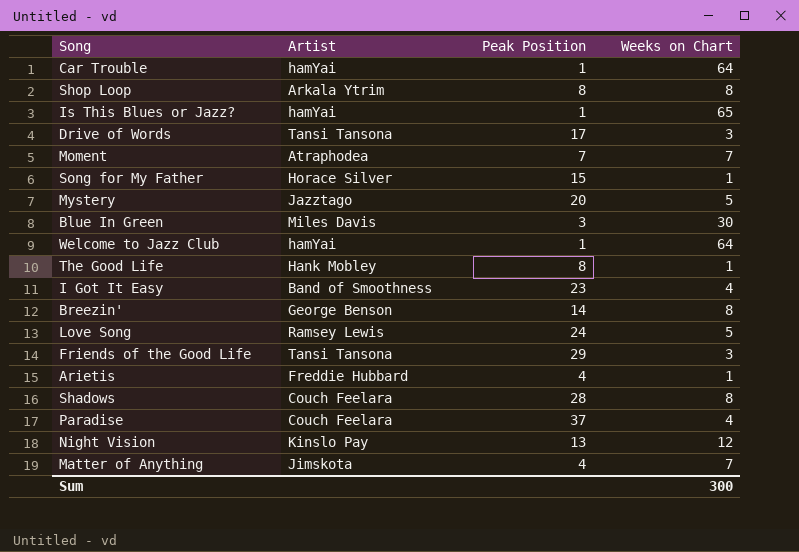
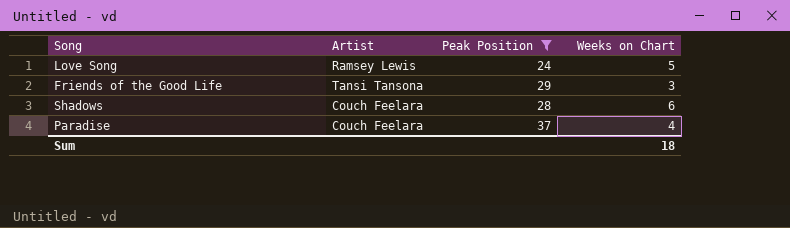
filter: none -> Peak Position >= 24
Shadows | Weeks on Chart: 8 -> 6
Sum | Weeks on Chart: 300 -> 18

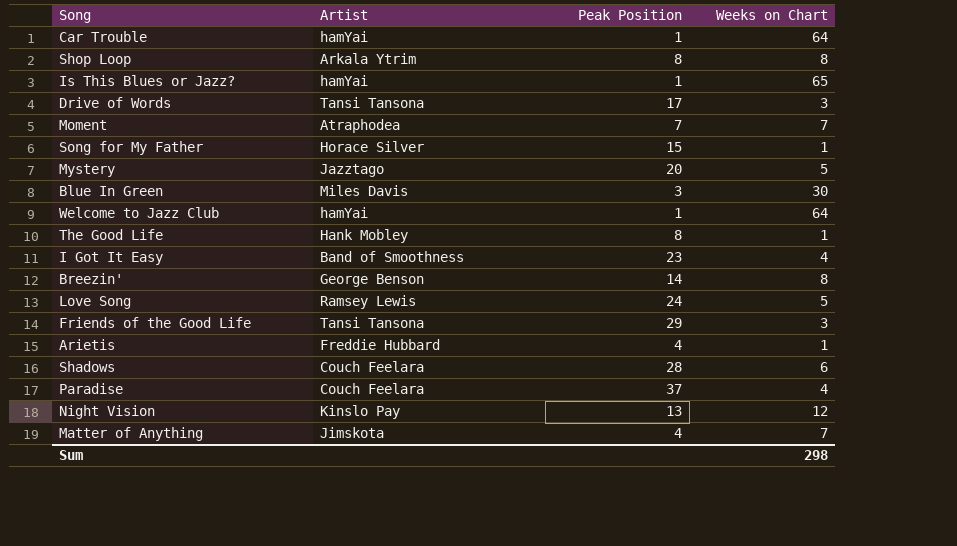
filter: Peak Position >= 24 -> none
Sum | Weeks on Chart: 18 -> 298

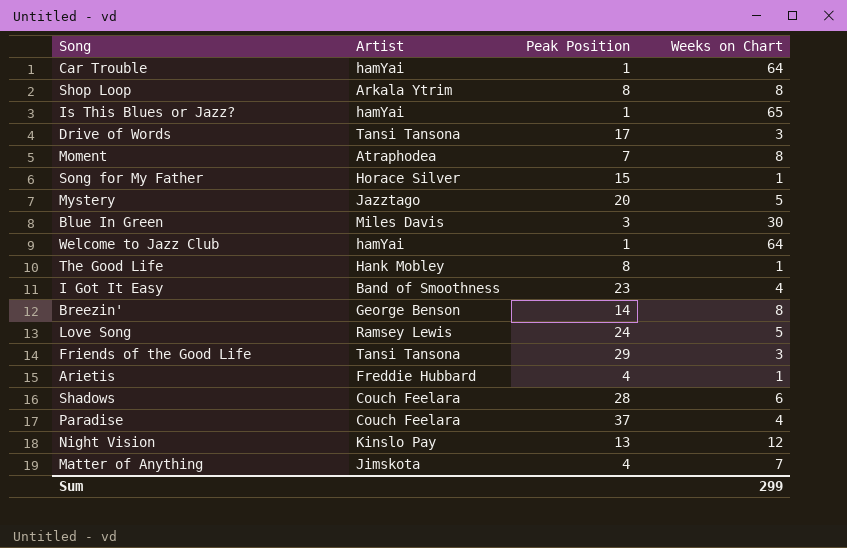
Moment | Weeks on Chart: 7 -> 8
Sum | Weeks on Chart: 298 -> 299

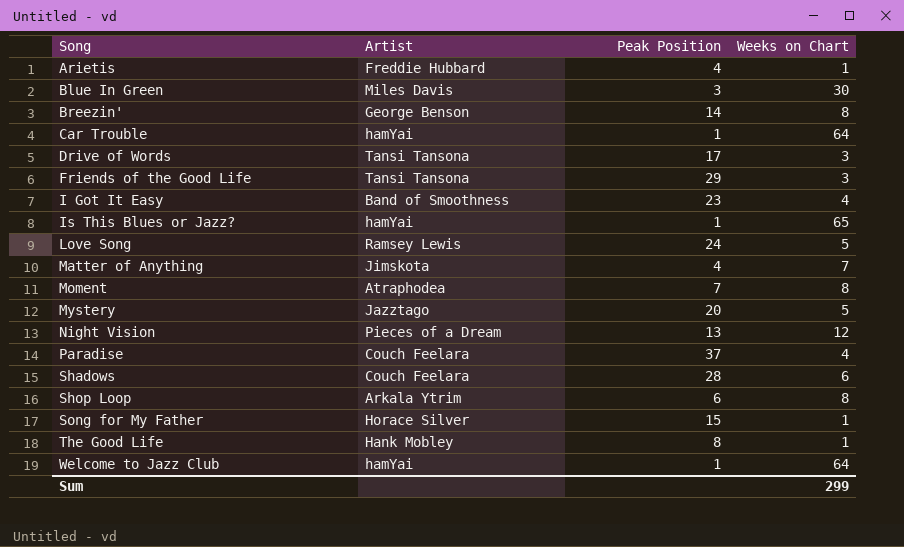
row order: none -> Song ascending
Night Vision | Artist: Kinslo Pay -> Pieces of a Dream
Shop Loop | Peak Position: 8 -> 6

